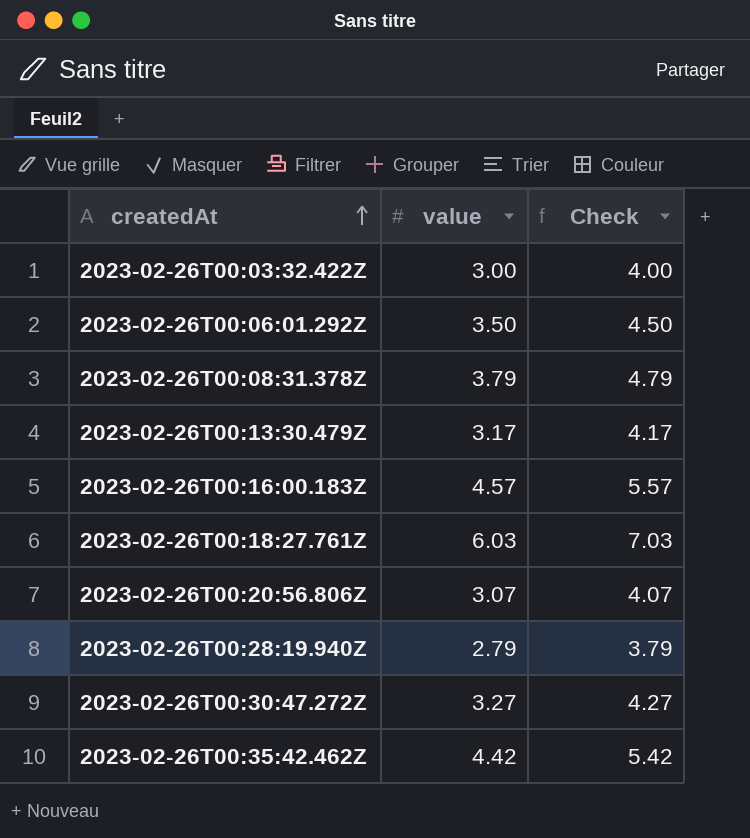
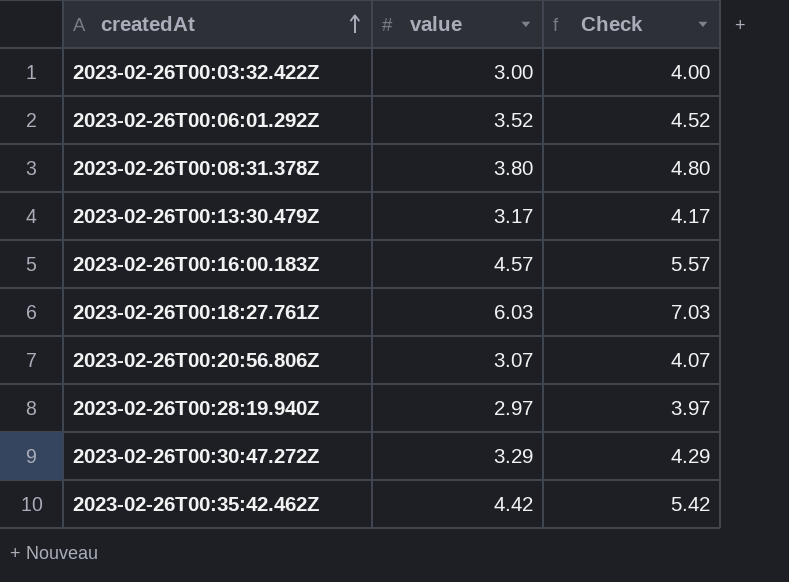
2023-02-26T00:06:01.292Z | value: 3.50 -> 3.52
2023-02-26T00:06:01.292Z | Check: 4.50 -> 4.52
2023-02-26T00:08:31.378Z | value: 3.79 -> 3.80
2023-02-26T00:08:31.378Z | Check: 4.79 -> 4.80
2023-02-26T00:28:19.940Z | value: 2.79 -> 2.97
2023-02-26T00:28:19.940Z | Check: 3.79 -> 3.97
2023-02-26T00:30:47.272Z | value: 3.27 -> 3.29
2023-02-26T00:30:47.272Z | Check: 4.27 -> 4.29

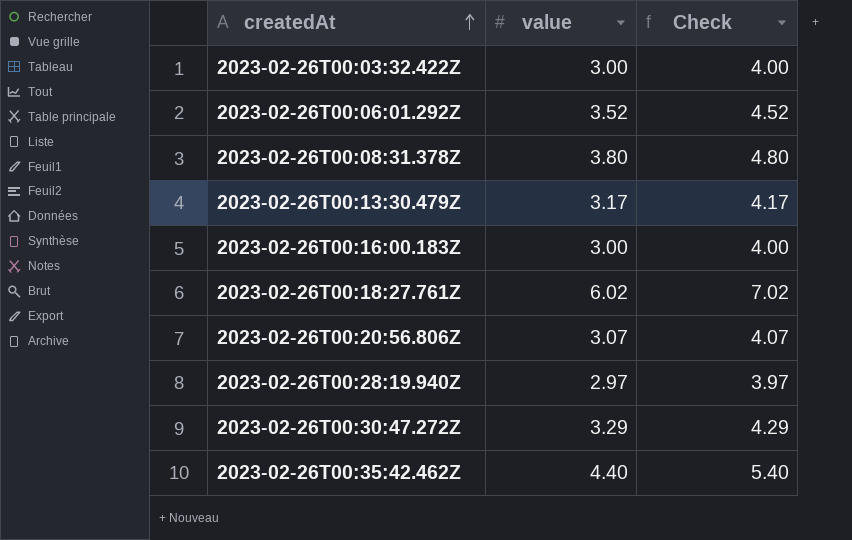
2023-02-26T00:16:00.183Z | value: 4.57 -> 3.00
2023-02-26T00:16:00.183Z | Check: 5.57 -> 4.00
2023-02-26T00:18:27.761Z | value: 6.03 -> 6.02
2023-02-26T00:18:27.761Z | Check: 7.03 -> 7.02
2023-02-26T00:35:42.462Z | value: 4.42 -> 4.40
2023-02-26T00:35:42.462Z | Check: 5.42 -> 5.40

